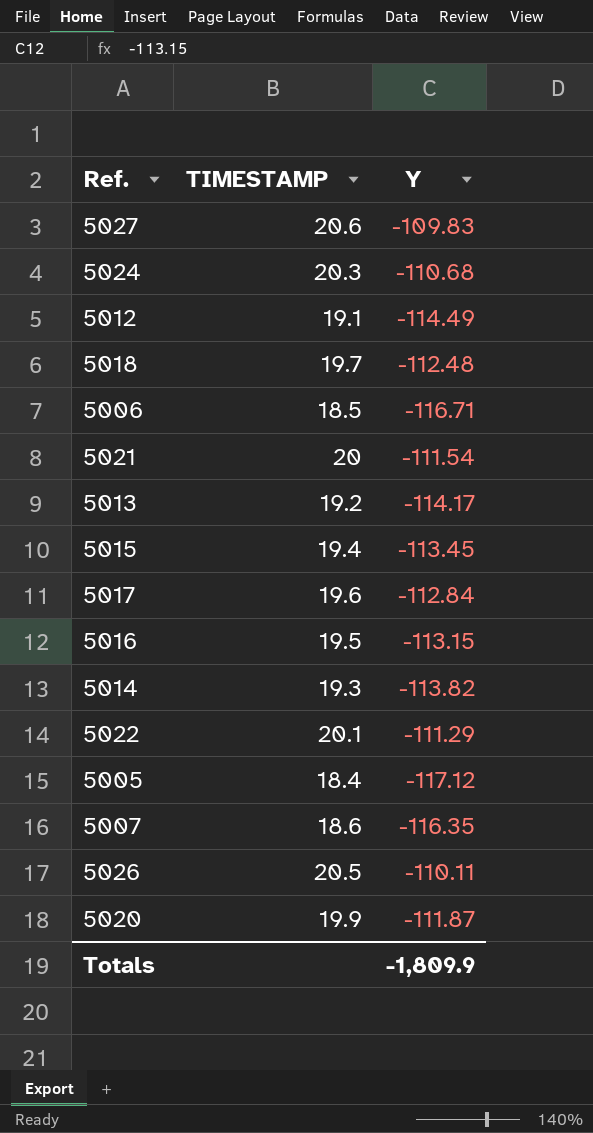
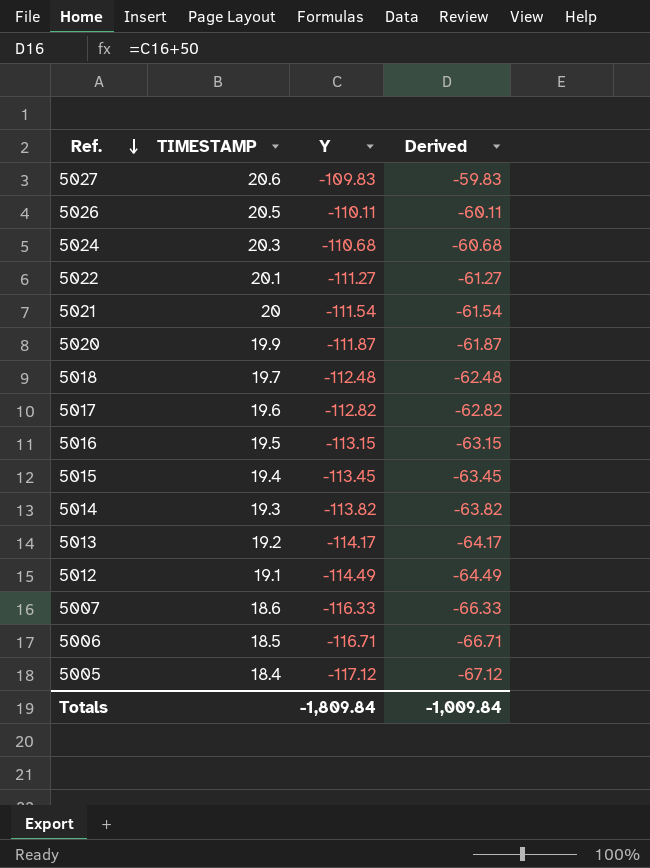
row order: none -> Ref. descending
column Derived | formula: none -> [Y] + 50
5022 | Y: -111.29 -> -111.27
5017 | Y: -112.84 -> -112.82
5007 | Y: -116.35 -> -116.33
Totals | Y: -1,809.9 -> -1,809.84

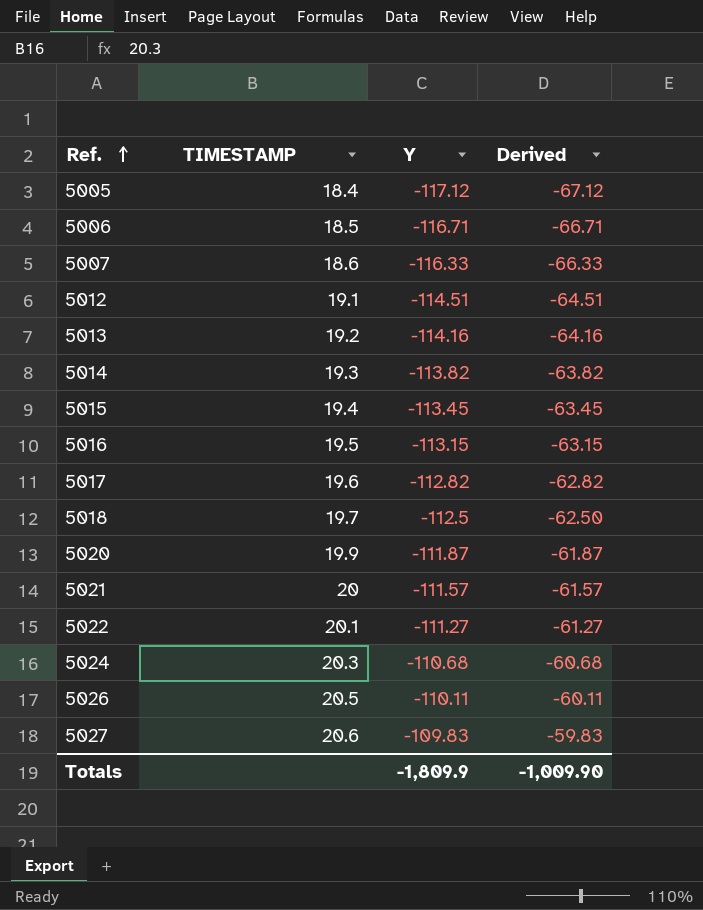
row order: Ref. descending -> Ref. ascending
5012 | Y: -114.49 -> -114.51
5012 | Derived: -64.49 -> -64.51
5013 | Y: -114.17 -> -114.16
5013 | Derived: -64.17 -> -64.16
5018 | Y: -112.48 -> -112.5
5018 | Derived: -62.48 -> -62.50
5021 | Y: -111.54 -> -111.57
5021 | Derived: -61.54 -> -61.57
Totals | Y: -1,809.84 -> -1,809.9
Totals | Derived: -1,009.84 -> -1,009.90

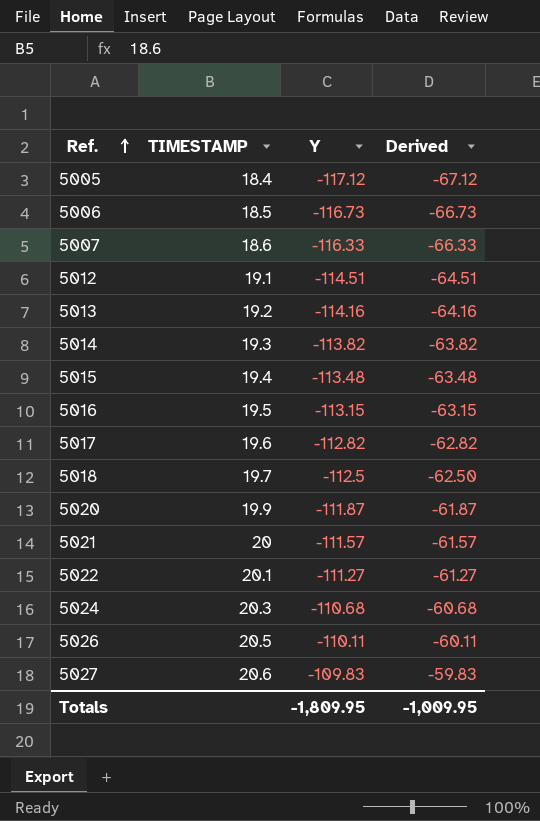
5006 | Y: -116.71 -> -116.73
5006 | Derived: -66.71 -> -66.73
5015 | Y: -113.45 -> -113.48
5015 | Derived: -63.45 -> -63.48
Totals | Y: -1,809.9 -> -1,809.95
Totals | Derived: -1,009.90 -> -1,009.95

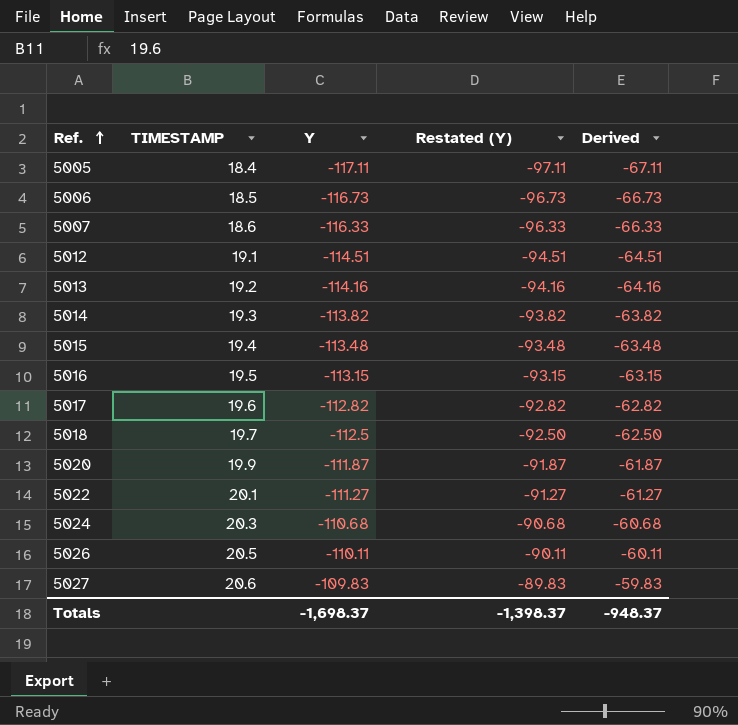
column Restated (Y) | formula: none -> [Y] + 20
row 5021: 20 | -111.57 | -61.57 -> none
5005 | Y: -117.12 -> -117.11
5005 | Derived: -67.12 -> -67.11
Totals | Y: -1,809.95 -> -1,698.37
Totals | Derived: -1,009.95 -> -948.37

